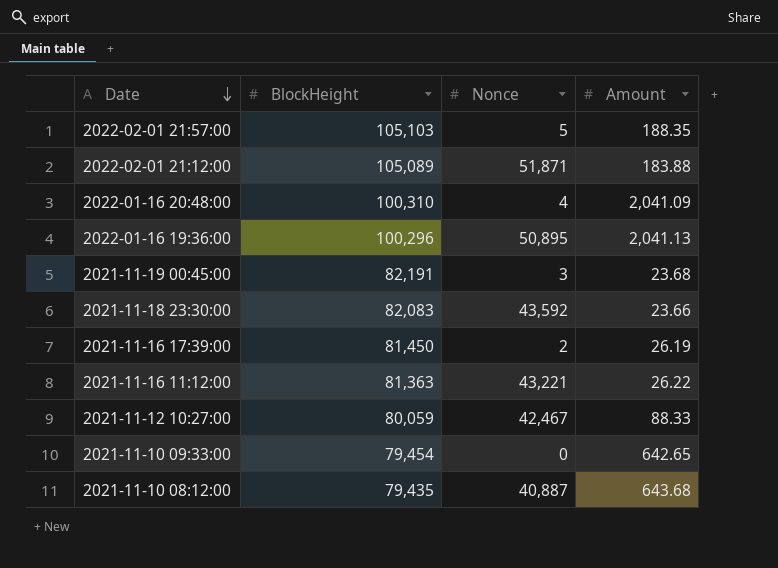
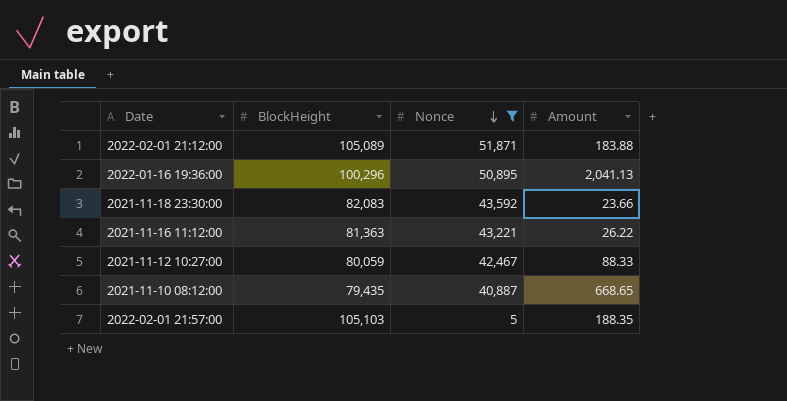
filter: none -> Nonce >= 5
row order: Date descending -> Nonce descending
2021-11-10 08:12:00 | Amount: 643.68 -> 668.65

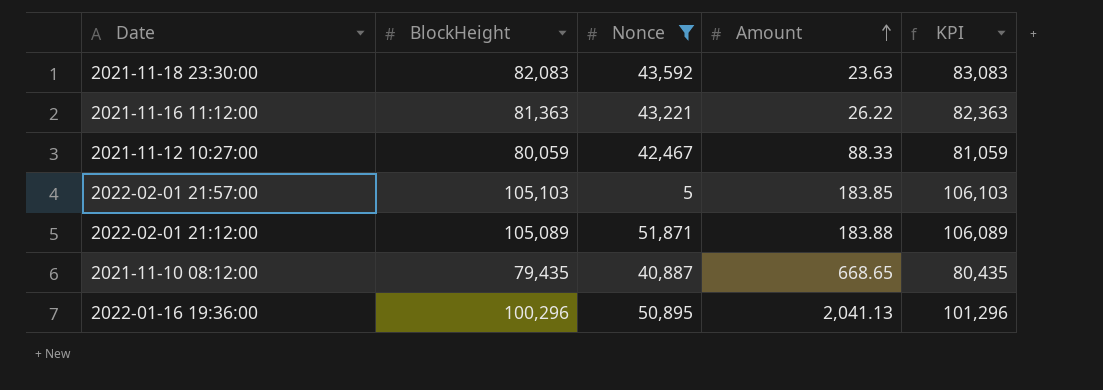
row order: Nonce descending -> Amount ascending
column KPI | formula: none -> [BlockHeight] + 1000
2021-11-18 23:30:00 | Amount: 23.66 -> 23.63
2022-02-01 21:57:00 | Amount: 188.35 -> 183.85

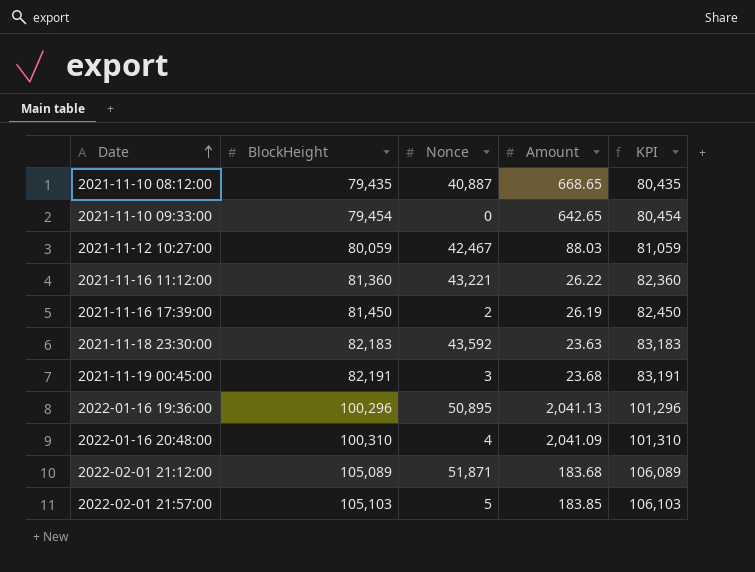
filter: Nonce >= 5 -> none
row order: Amount ascending -> Date ascending
2021-11-12 10:27:00 | Amount: 88.33 -> 88.03
2021-11-16 11:12:00 | BlockHeight: 81,363 -> 81,360
2021-11-16 11:12:00 | KPI: 82,363 -> 82,360
2021-11-18 23:30:00 | BlockHeight: 82,083 -> 82,183
2021-11-18 23:30:00 | KPI: 83,083 -> 83,183
2022-02-01 21:12:00 | Amount: 183.88 -> 183.68

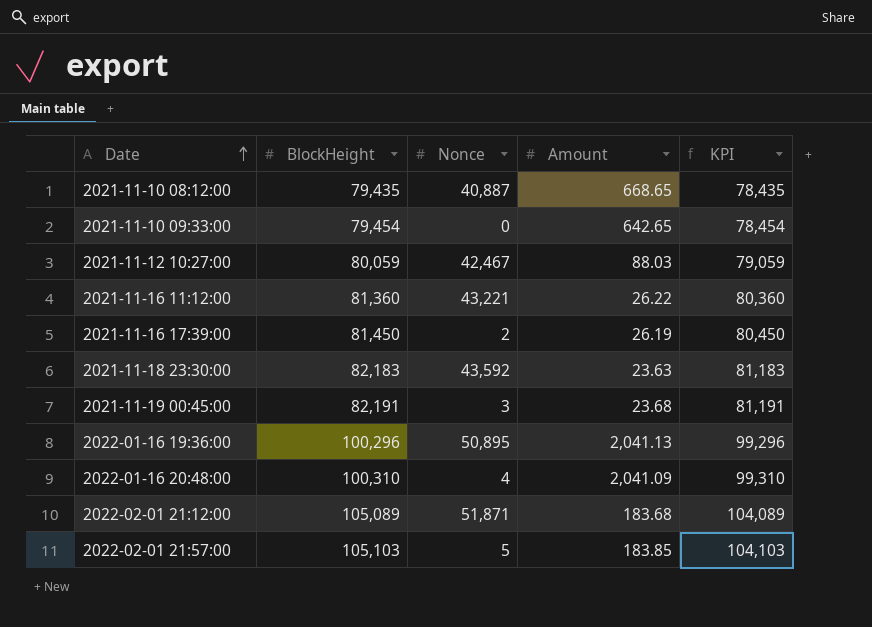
column KPI | formula: [BlockHeight] + 1000 -> [BlockHeight] - 1000

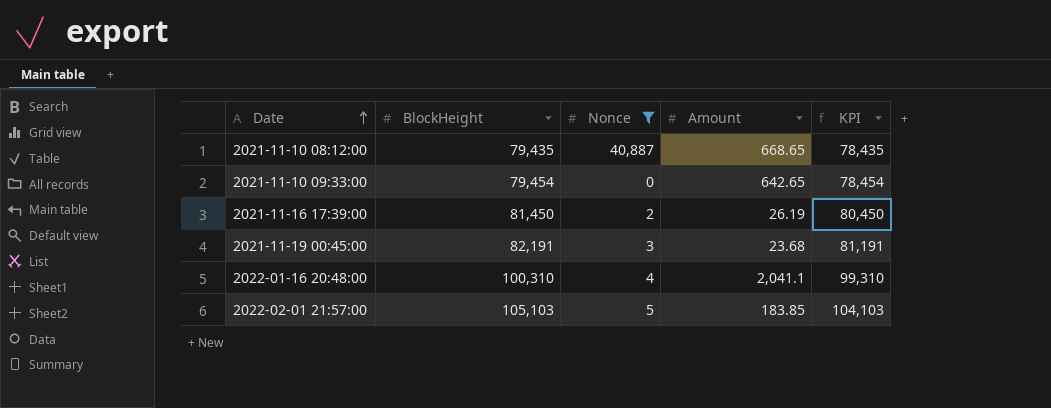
filter: none -> Nonce <= 40,887
2022-01-16 20:48:00 | Amount: 2,041.09 -> 2,041.1

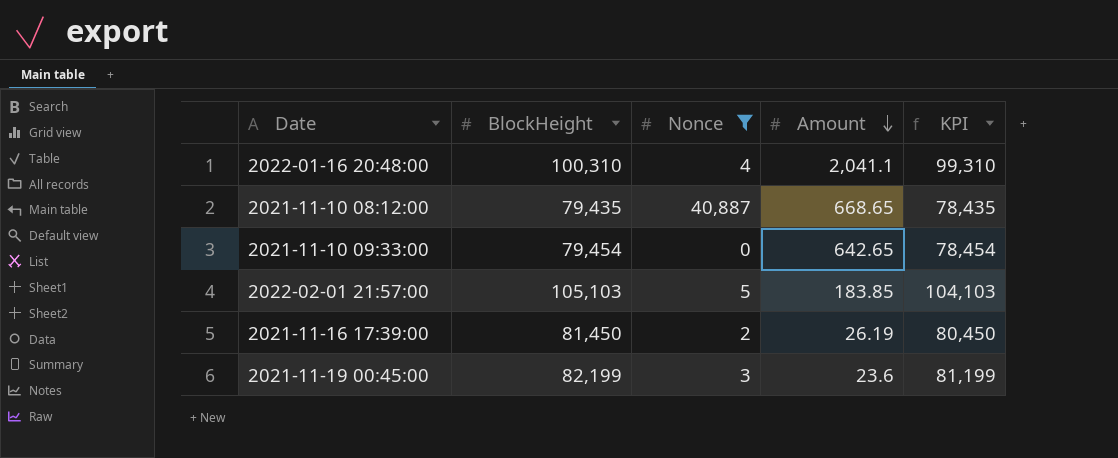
row order: Date ascending -> Amount descending
2021-11-19 00:45:00 | BlockHeight: 82,191 -> 82,199
2021-11-19 00:45:00 | Amount: 23.68 -> 23.6
2021-11-19 00:45:00 | KPI: 81,191 -> 81,199

